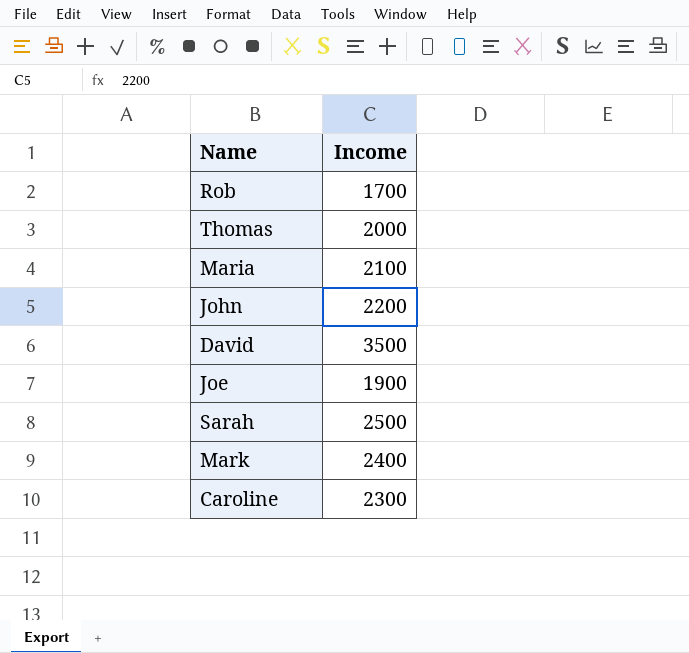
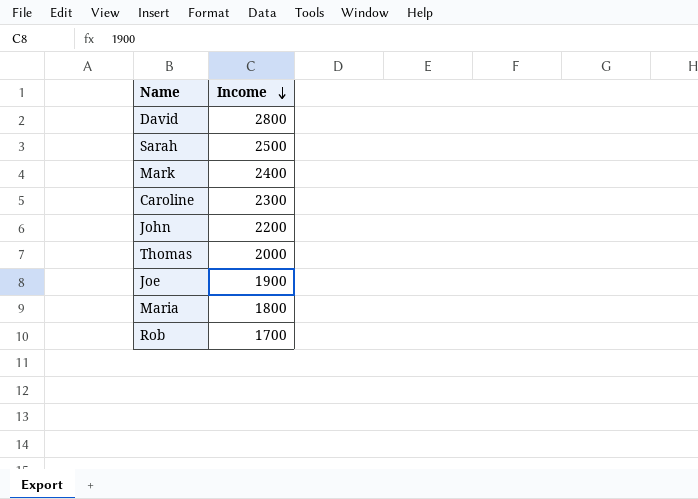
row order: none -> Income descending
David | Income: 3500 -> 2800
Maria | Income: 2100 -> 1800

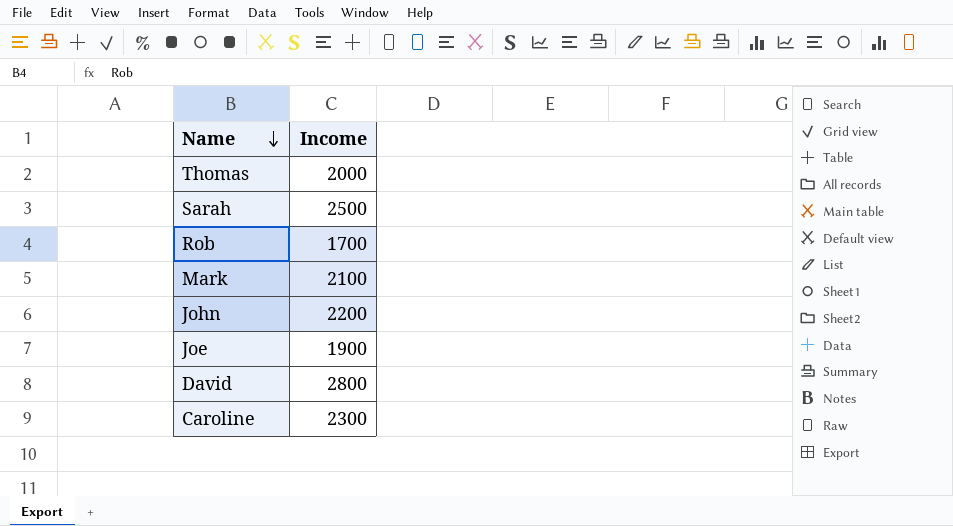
row order: Income descending -> Name descending
row Maria: 1800 -> none
Mark | Income: 2400 -> 2100

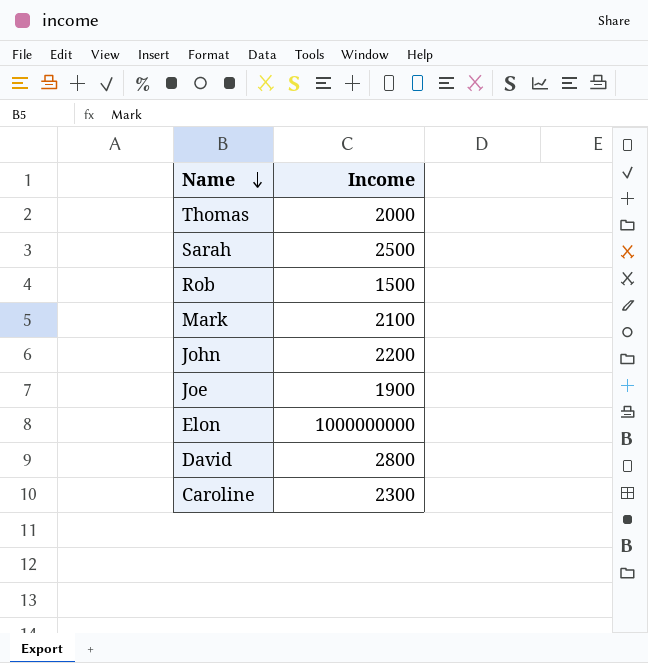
Rob | Income: 1700 -> 1500
row Elon: none -> 1000000000

